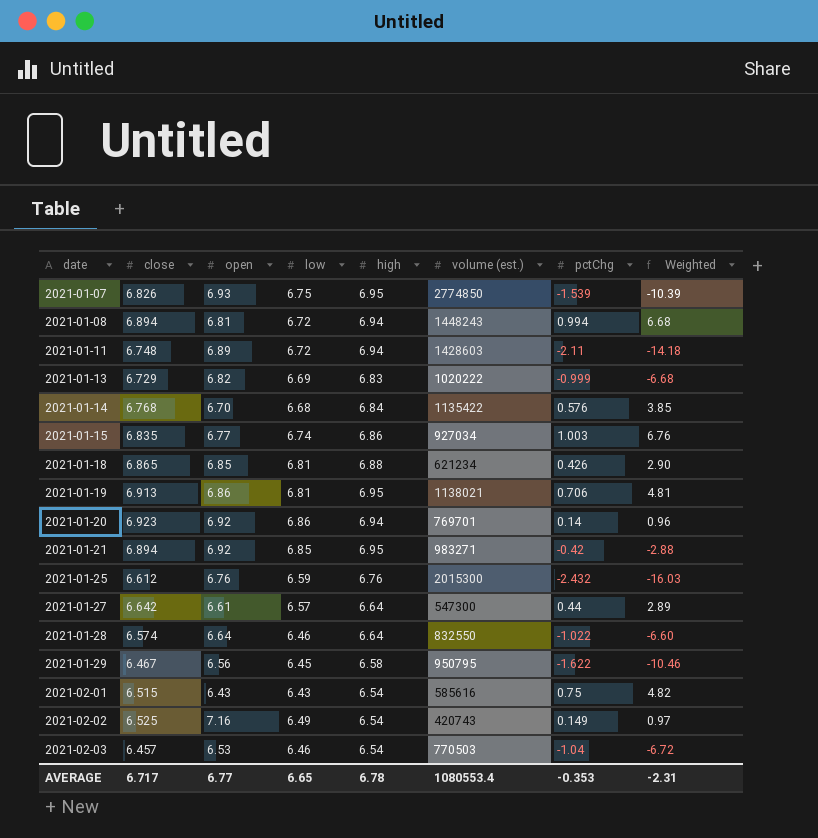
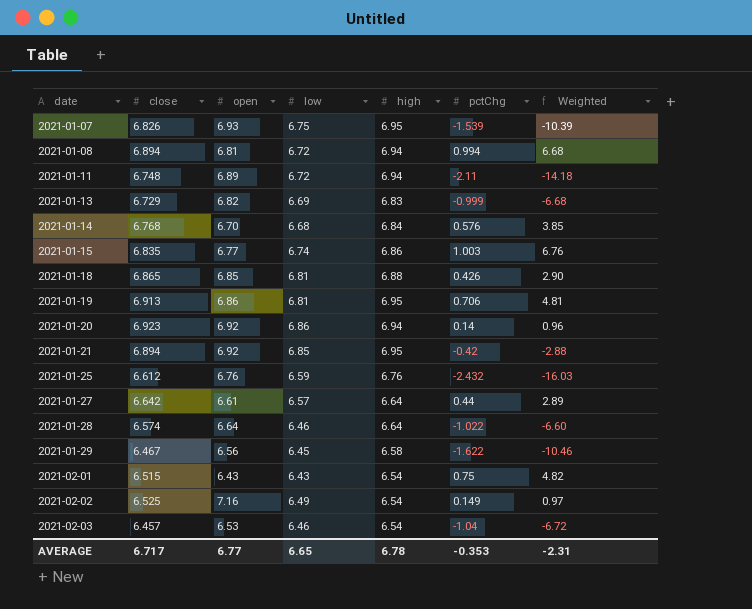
column volume (est.) | position: 6 -> none

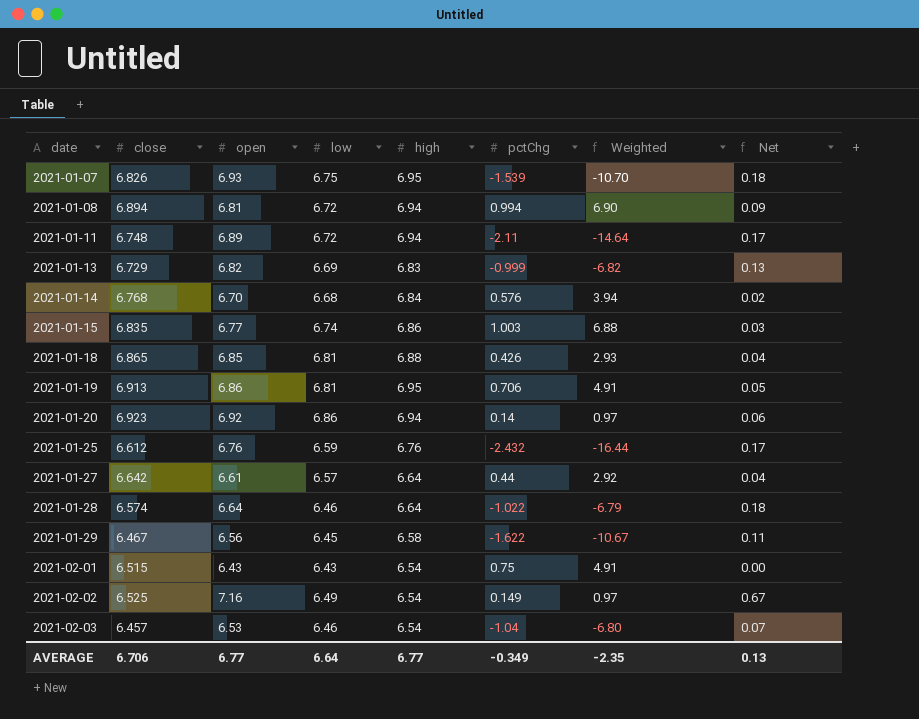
column Weighted | formula: [low] * [pctChg] -> [high] * [pctChg]
column Net | formula: none -> [open] - [low]
row 2021-01-21: 6.894 | 6.92 | 6.85 | 6.95 | -0.42 | -2.88 -> none
AVERAGE | close: 6.717 -> 6.706
AVERAGE | low: 6.65 -> 6.64
AVERAGE | high: 6.78 -> 6.77
AVERAGE | pctChg: -0.353 -> -0.349
AVERAGE | Weighted: -2.31 -> -2.35

